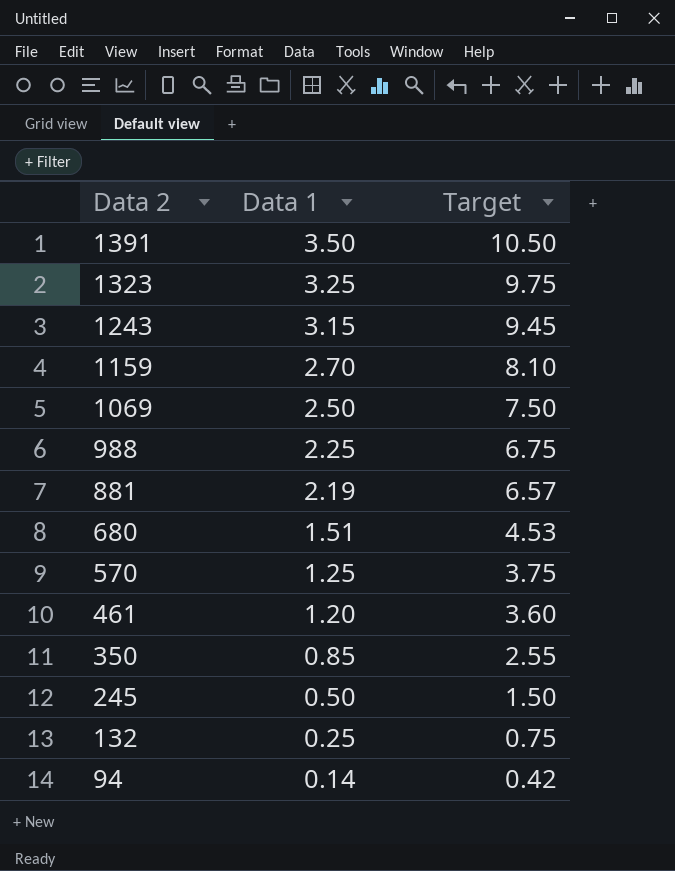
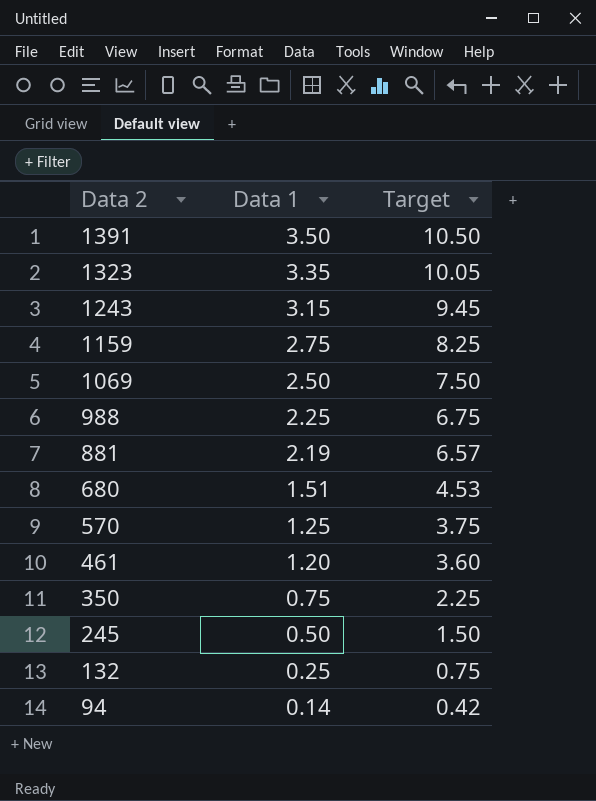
1323 | Data 1: 3.25 -> 3.35
1323 | Target: 9.75 -> 10.05
1159 | Data 1: 2.70 -> 2.75
1159 | Target: 8.10 -> 8.25
350 | Data 1: 0.85 -> 0.75
350 | Target: 2.55 -> 2.25

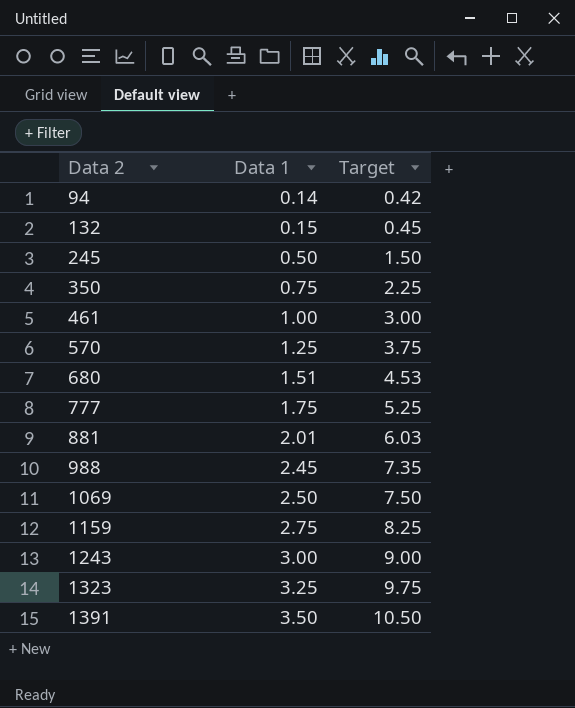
row order: Data 2 descending -> Data 2 ascending
132 | Data 1: 0.25 -> 0.15
132 | Target: 0.75 -> 0.45
461 | Data 1: 1.20 -> 1.00
461 | Target: 3.60 -> 3.00
row 777: none -> 1.75 | 5.25
881 | Data 1: 2.19 -> 2.01
881 | Target: 6.57 -> 6.03
988 | Data 1: 2.25 -> 2.45
988 | Target: 6.75 -> 7.35
1243 | Data 1: 3.15 -> 3.00
1243 | Target: 9.45 -> 9.00
1323 | Data 1: 3.35 -> 3.25
1323 | Target: 10.05 -> 9.75

